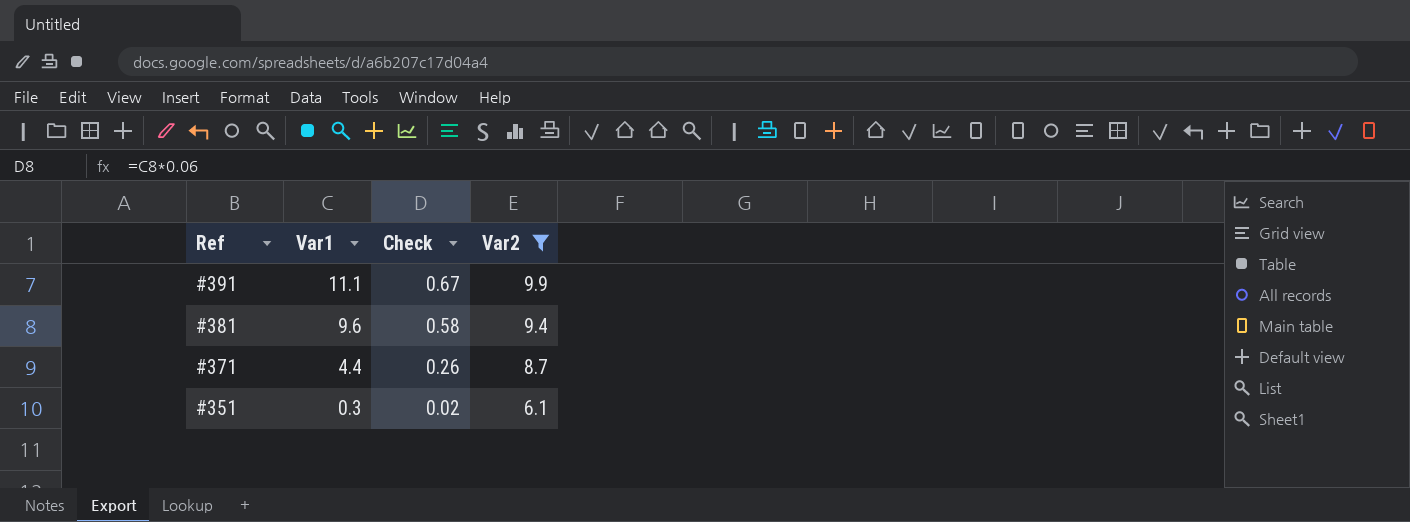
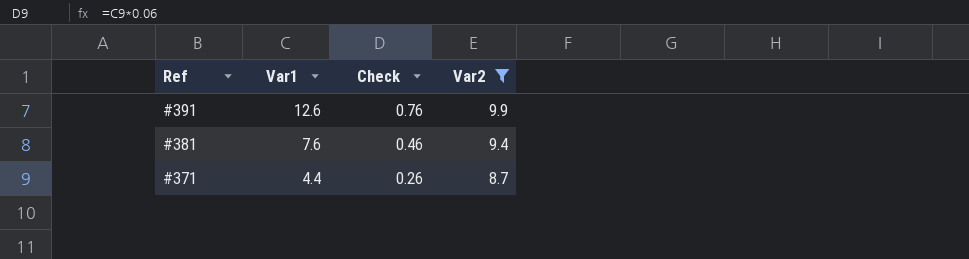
row #351: 0.3 | 0.02 | 6.1 -> none
#391 | Var1: 11.1 -> 12.6
#391 | Check: 0.67 -> 0.76
#381 | Var1: 9.6 -> 7.6
#381 | Check: 0.58 -> 0.46

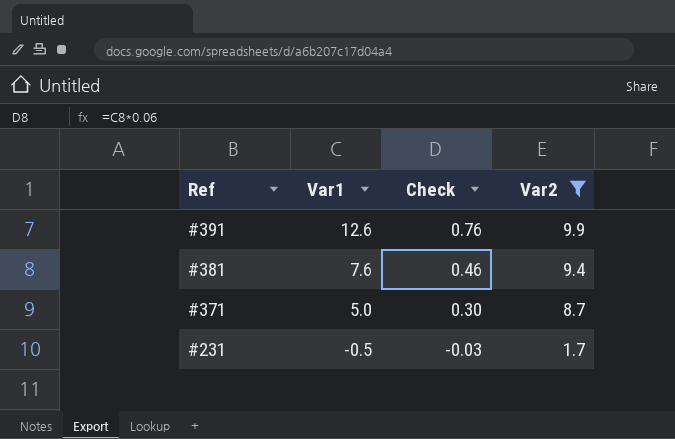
#371 | Var1: 4.4 -> 5.0
#371 | Check: 0.26 -> 0.30
row #231: none -> -0.5 | -0.03 | 1.7

